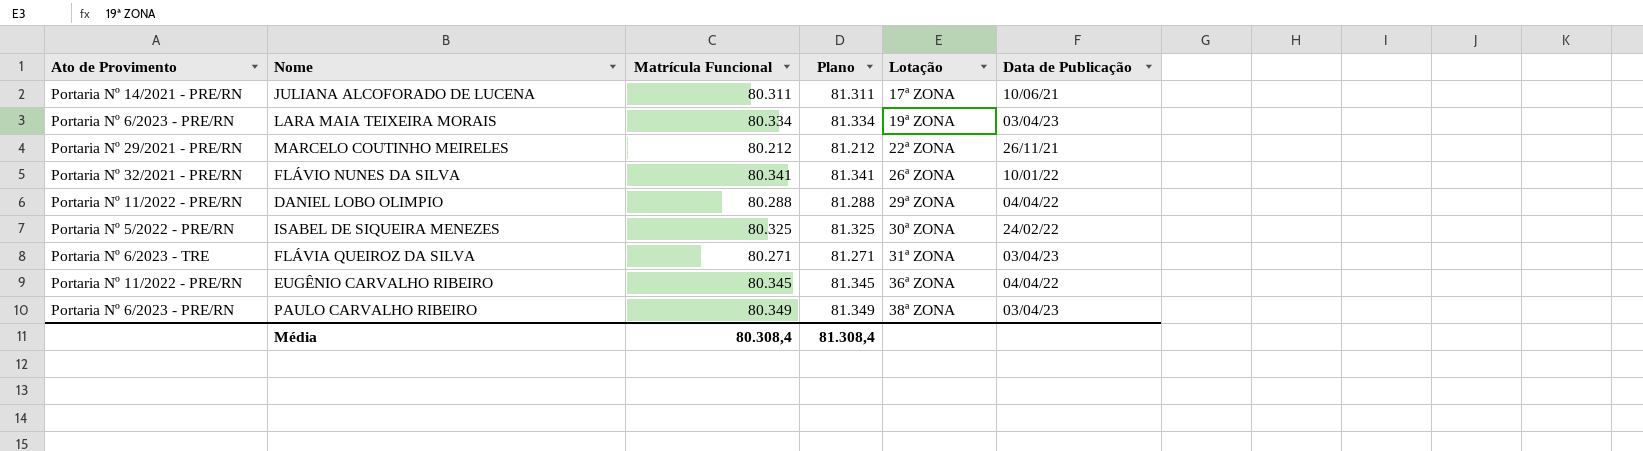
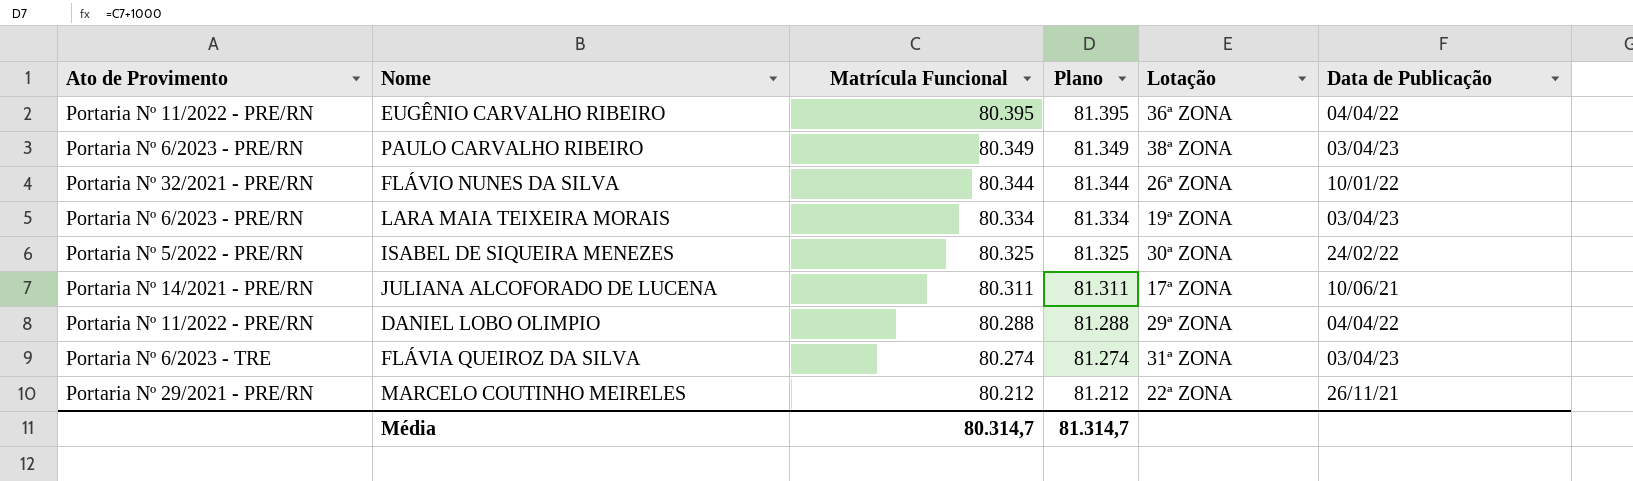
row order: Lotação ascending -> Matrícula Funcional descending
EUGÊNIO CARVALHO RIBEIRO | Matrícula Funcional: 80.345 -> 80.395
EUGÊNIO CARVALHO RIBEIRO | Plano: 81.345 -> 81.395
FLÁVIO NUNES DA SILVA | Matrícula Funcional: 80.341 -> 80.344
FLÁVIO NUNES DA SILVA | Plano: 81.341 -> 81.344
FLÁVIA QUEIROZ DA SILVA | Matrícula Funcional: 80.271 -> 80.274
FLÁVIA QUEIROZ DA SILVA | Plano: 81.271 -> 81.274
Média | Matrícula Funcional: 80.308,4 -> 80.314,7
Média | Plano: 81.308,4 -> 81.314,7

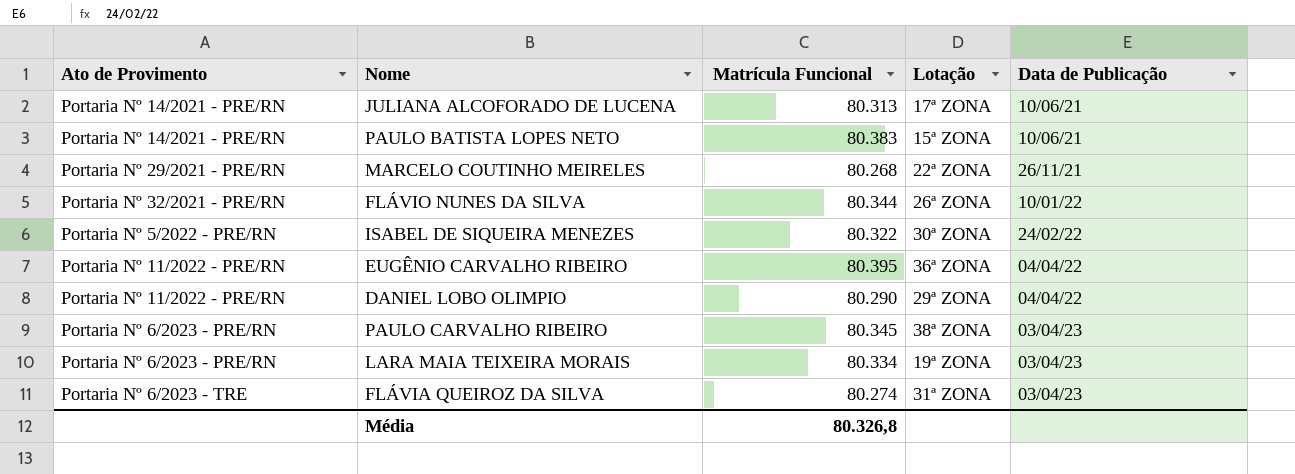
row order: Matrícula Funcional descending -> Data de Publicação ascending
column Plano | formula: [Matrícula Funcional] + 1000 -> none
JULIANA ALCOFORADO DE LUCENA | Matrícula Funcional: 80.311 -> 80.313
row PAULO BATISTA LOPES NETO: none -> Portaria Nº 14/2021 - PRE/RN | 80.383 | 15ª ZONA | 10/06/21
MARCELO COUTINHO MEIRELES | Matrícula Funcional: 80.212 -> 80.268
ISABEL DE SIQUEIRA MENEZES | Matrícula Funcional: 80.325 -> 80.322
DANIEL LOBO OLIMPIO | Matrícula Funcional: 80.288 -> 80.290
PAULO CARVALHO RIBEIRO | Matrícula Funcional: 80.349 -> 80.345
Média | Matrícula Funcional: 80.314,7 -> 80.326,8

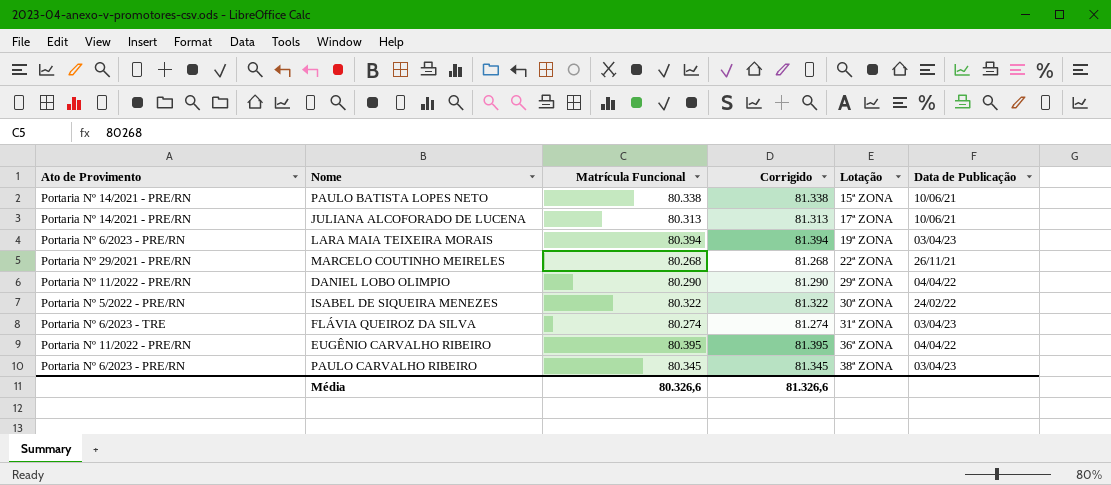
row order: Data de Publicação ascending -> Lotação ascending
column Corrigido | formula: none -> [Matrícula Funcional] + 1000
row FLÁVIO NUNES DA SILVA: Portaria Nº 32/2021 - PRE/RN | 80.344 | 26ª ZONA | 10/01/22 -> none
PAULO BATISTA LOPES NETO | Matrícula Funcional: 80.383 -> 80.338
LARA MAIA TEIXEIRA MORAIS | Matrícula Funcional: 80.334 -> 80.394
Média | Matrícula Funcional: 80.326,8 -> 80.326,6

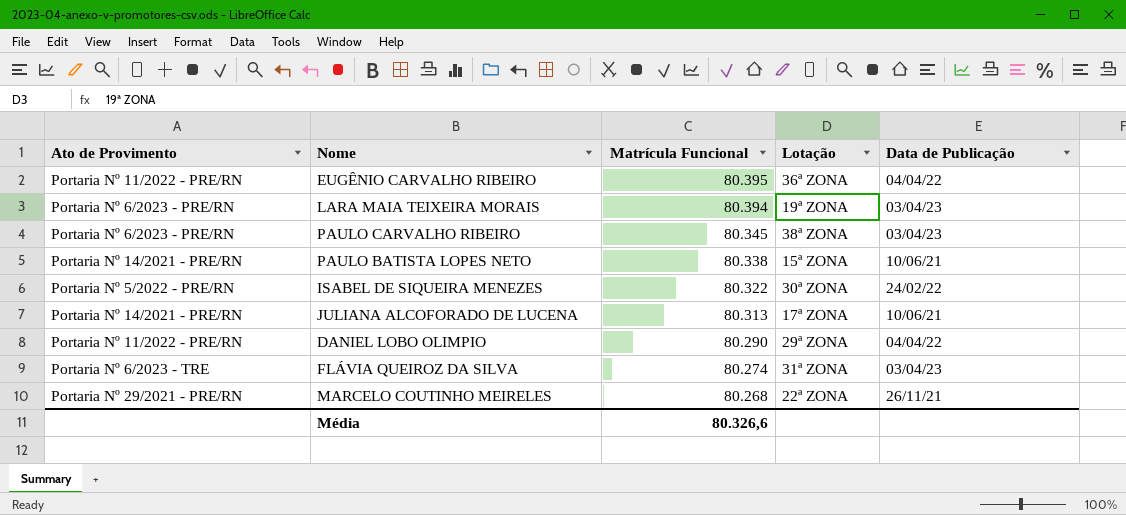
row order: Lotação ascending -> Matrícula Funcional descending
column Corrigido | formula: [Matrícula Funcional] + 1000 -> none

